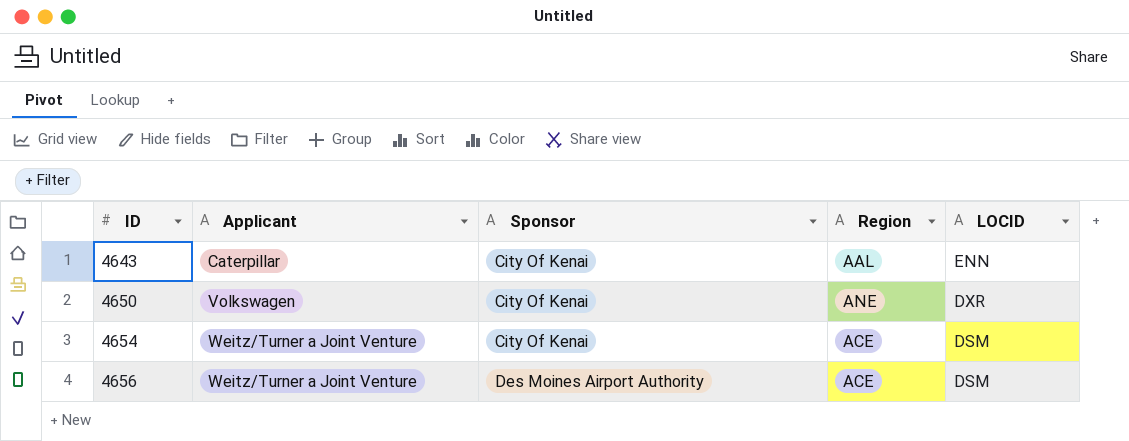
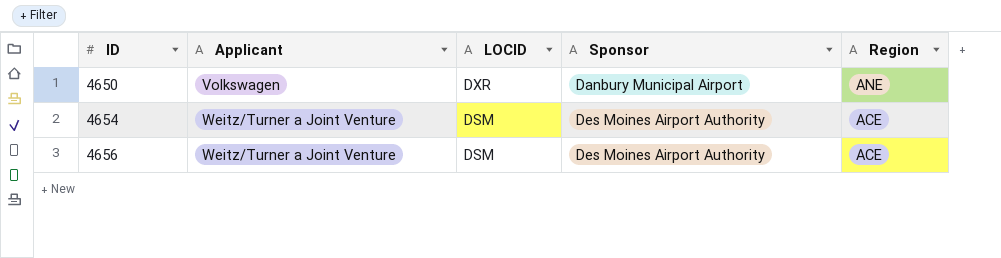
column LOCID | position: 5 -> 3
row 4643: Caterpillar | City Of Kenai | AAL | ENN -> none
4650 | Sponsor: City Of Kenai -> Danbury Municipal Airport
4654 | Sponsor: City Of Kenai -> Des Moines Airport Authority

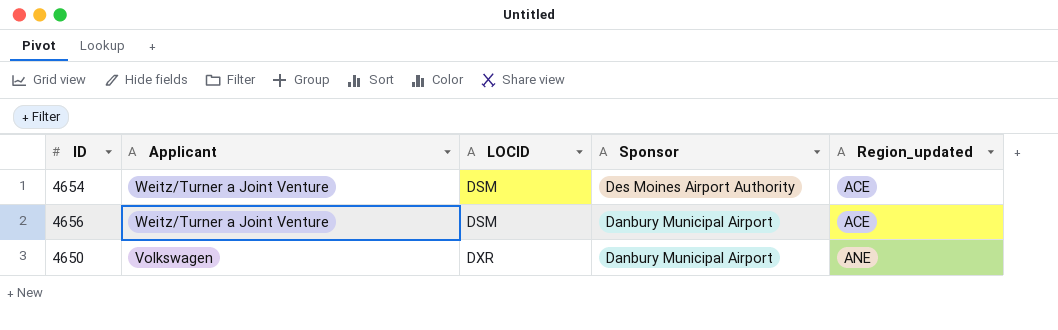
row order: ID ascending -> Applicant descending
column name: Region -> Region_updated
4656 | Sponsor: Des Moines Airport Authority -> Danbury Municipal Airport

